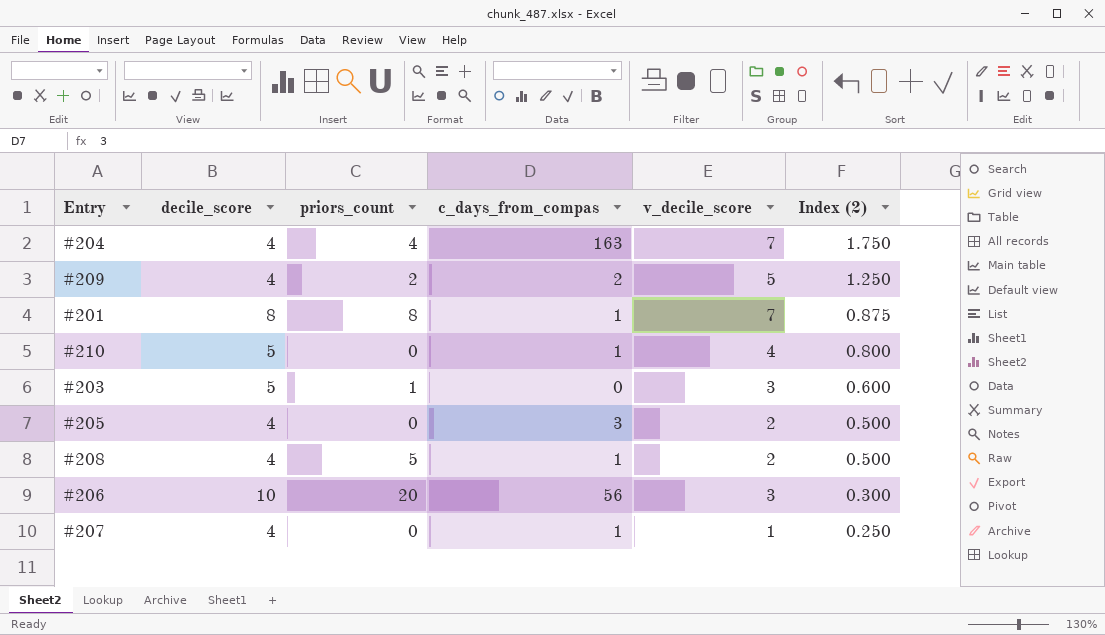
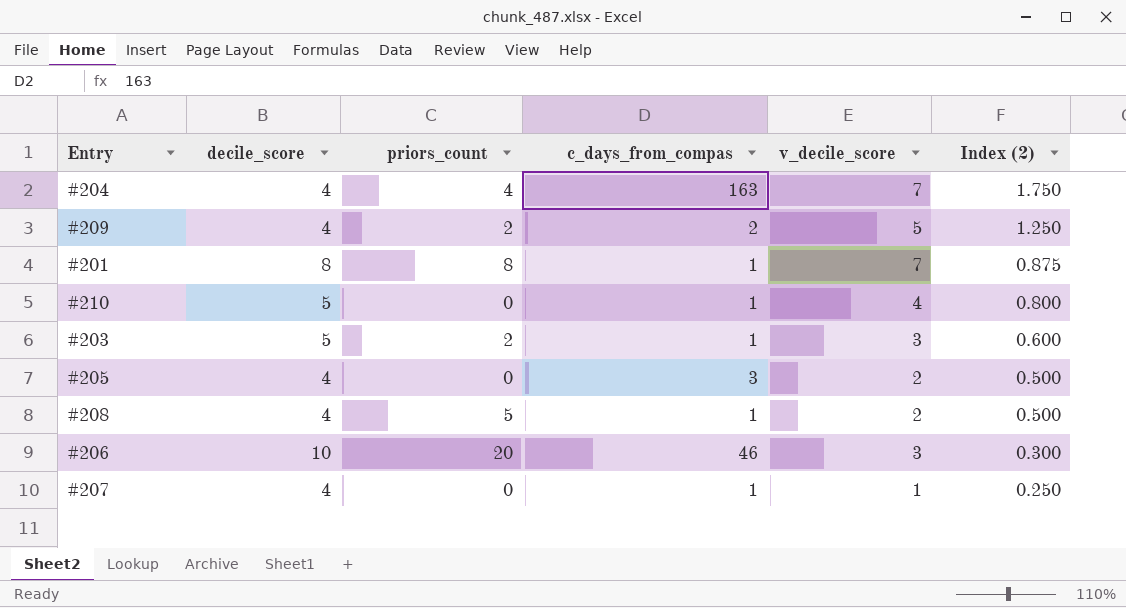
#203 | priors_count: 1 -> 2
#203 | c_days_from_compas: 0 -> 1
#206 | c_days_from_compas: 56 -> 46

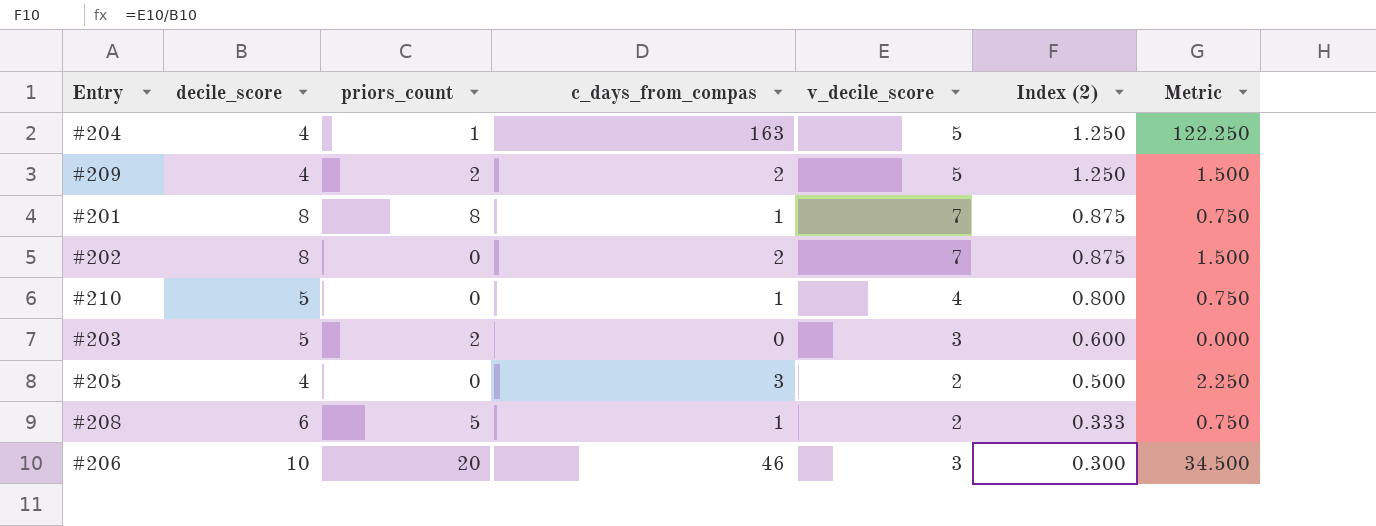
column Metric | formula: none -> [c_days_from_compas] * 0.75
row #207: 4 | 0 | 1 | 1 | 0.250 -> none
#204 | priors_count: 4 -> 1
#204 | v_decile_score: 7 -> 5
#204 | Index (2): 1.750 -> 1.250
row #202: none -> 8 | 0 | 2 | 7 | 0.875 | 1.500
#203 | c_days_from_compas: 1 -> 0
#208 | decile_score: 4 -> 6
#208 | Index (2): 0.500 -> 0.333

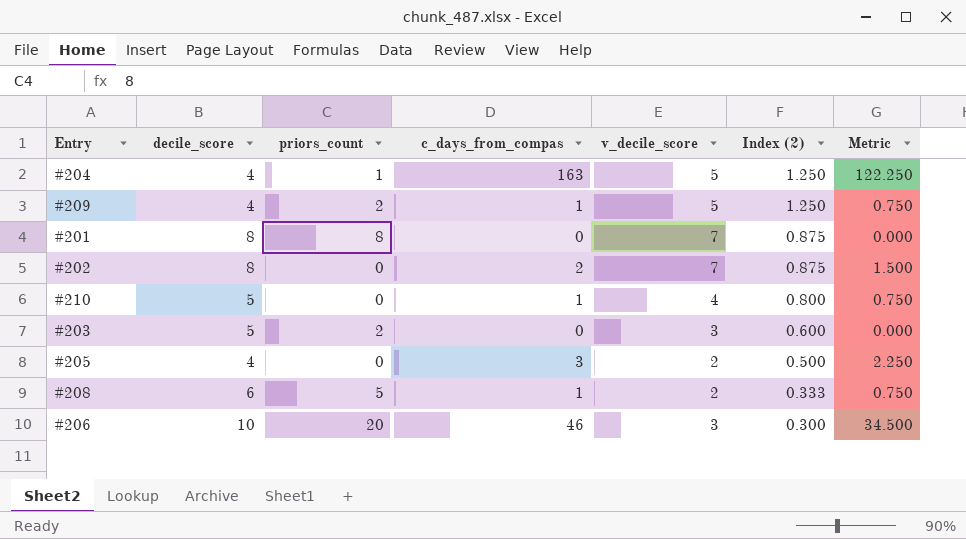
#209 | c_days_from_compas: 2 -> 1
#209 | Metric: 1.500 -> 0.750
#201 | c_days_from_compas: 1 -> 0
#201 | Metric: 0.750 -> 0.000

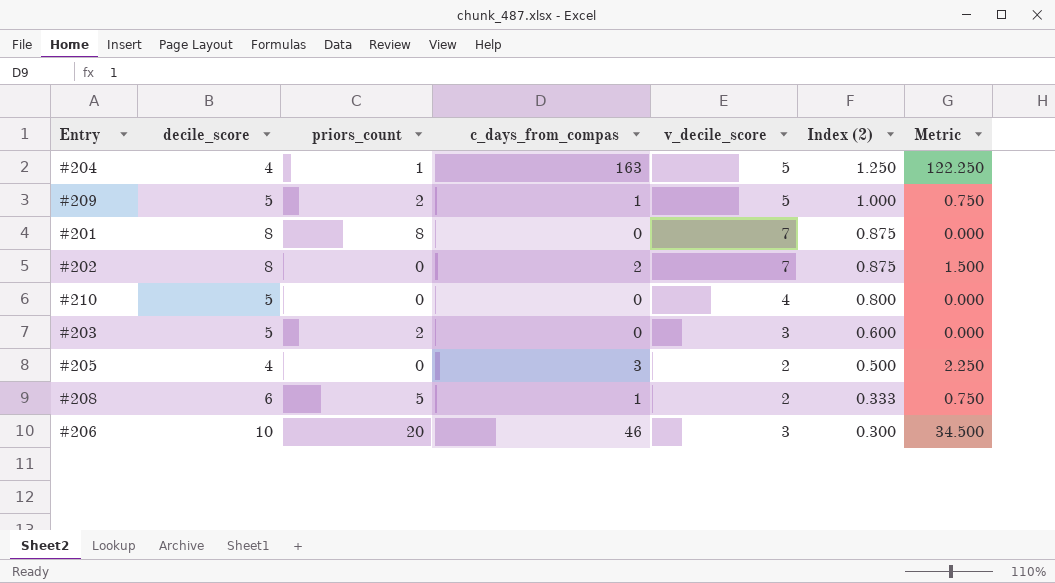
#209 | decile_score: 4 -> 5
#209 | Index (2): 1.250 -> 1.000
#210 | c_days_from_compas: 1 -> 0
#210 | Metric: 0.750 -> 0.000

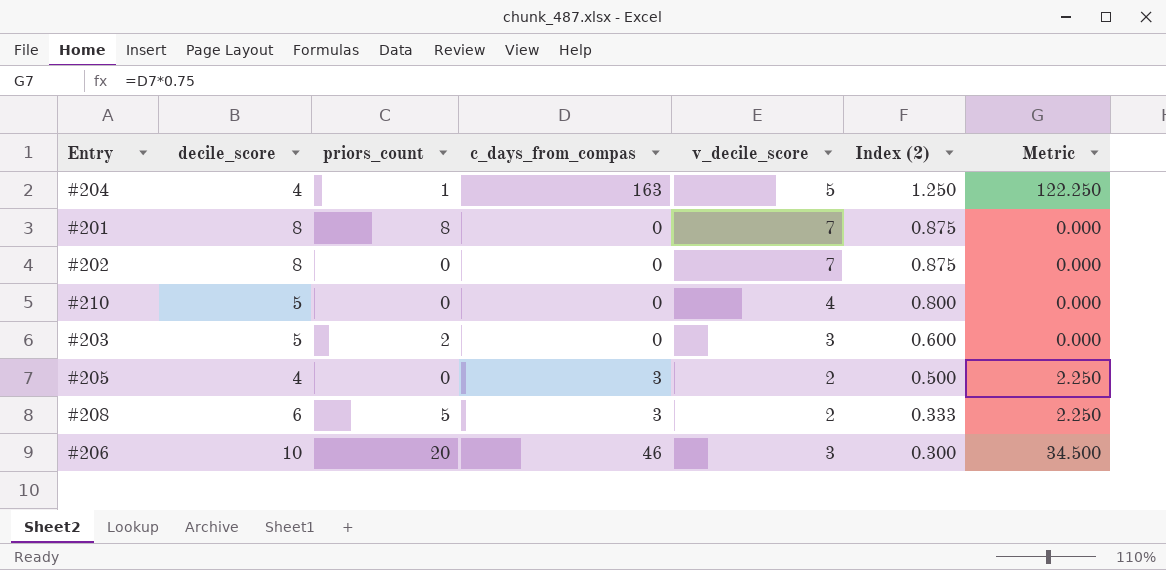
row #209: 5 | 2 | 1 | 5 | 1.000 | 0.750 -> none
#202 | c_days_from_compas: 2 -> 0
#202 | Metric: 1.500 -> 0.000
#208 | c_days_from_compas: 1 -> 3
#208 | Metric: 0.750 -> 2.250

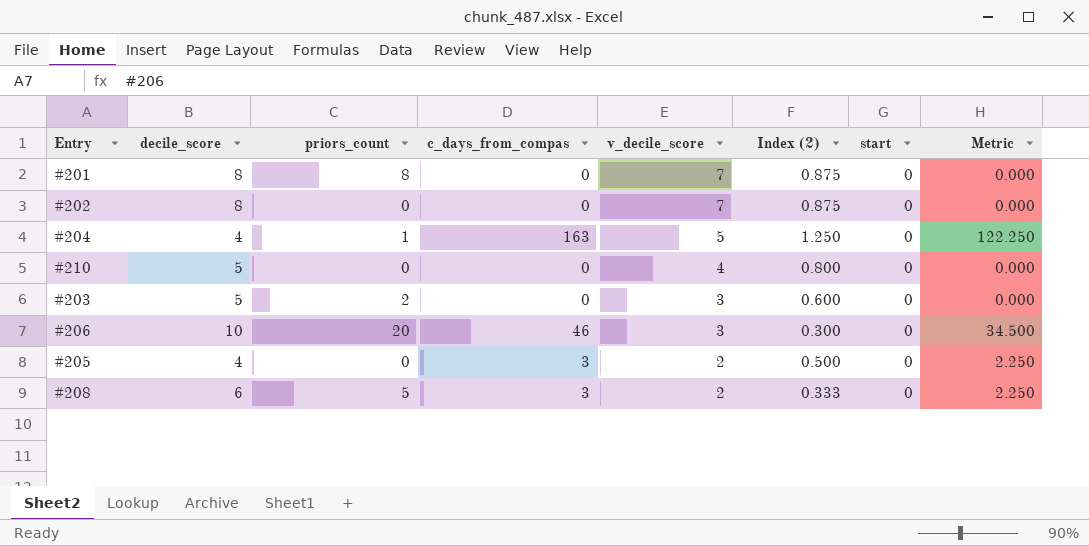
row order: Index (2) descending -> v_decile_score descending
column start | position: none -> 7

